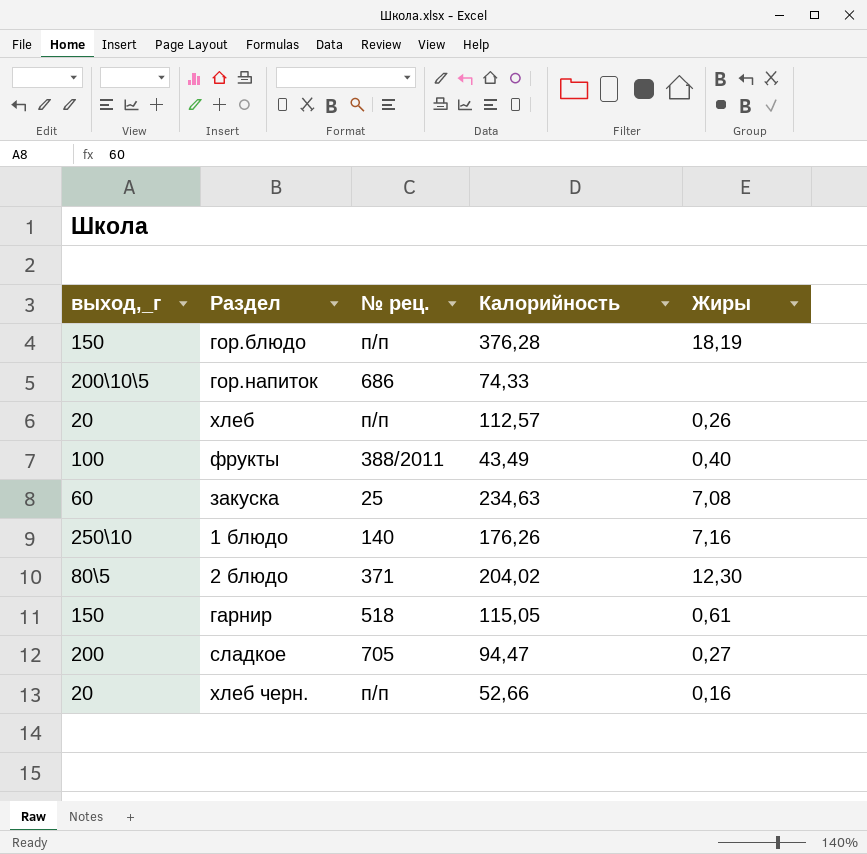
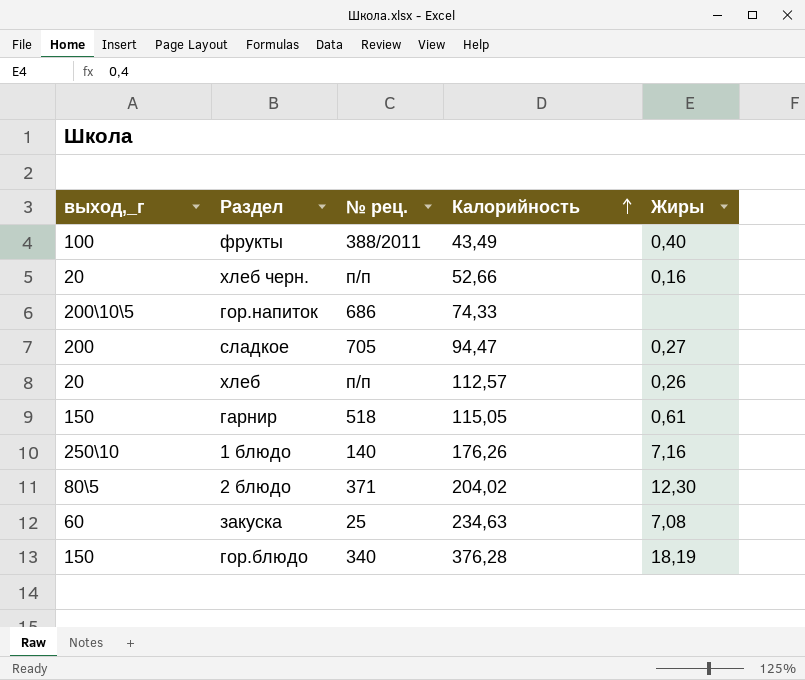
row order: none -> Калорийность ascending
гор.блюдо | № рец.: п/п -> 340

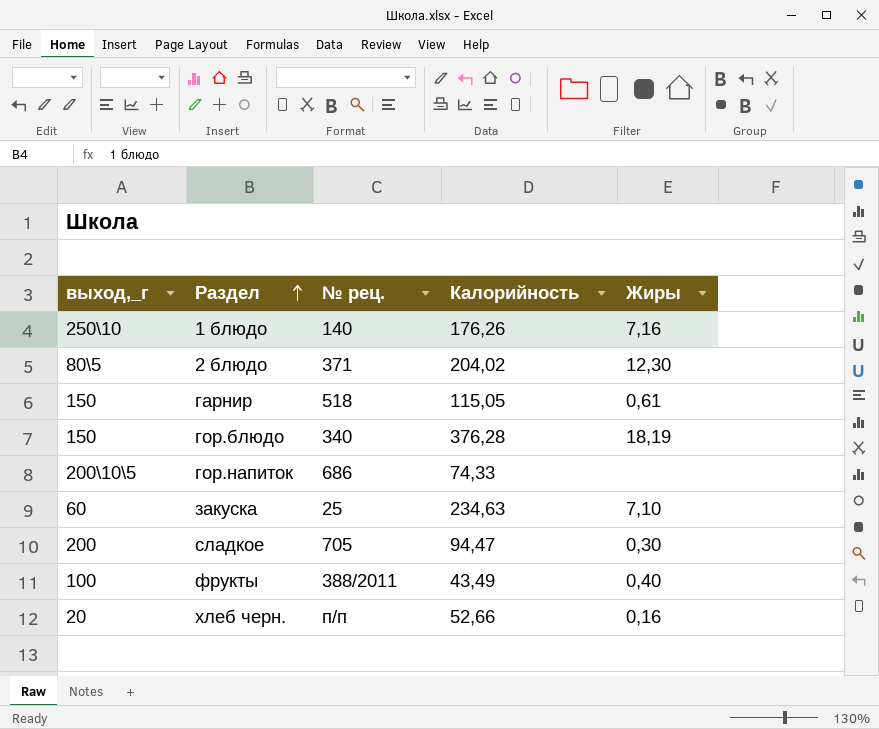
row order: Калорийность ascending -> Раздел ascending
row хлеб: 20 | п/п | 112,57 | 0,26 -> none
закуска | Жиры: 7,08 -> 7,10
сладкое | Жиры: 0,27 -> 0,30

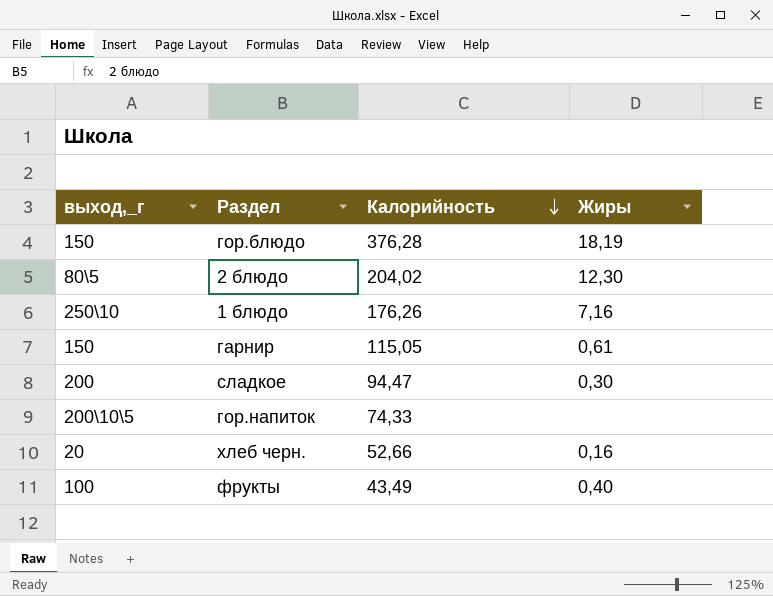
row order: Раздел ascending -> Калорийность descending
column № рец. | position: 3 -> none
row закуска: 60 | 25 | 234,63 | 7,10 -> none

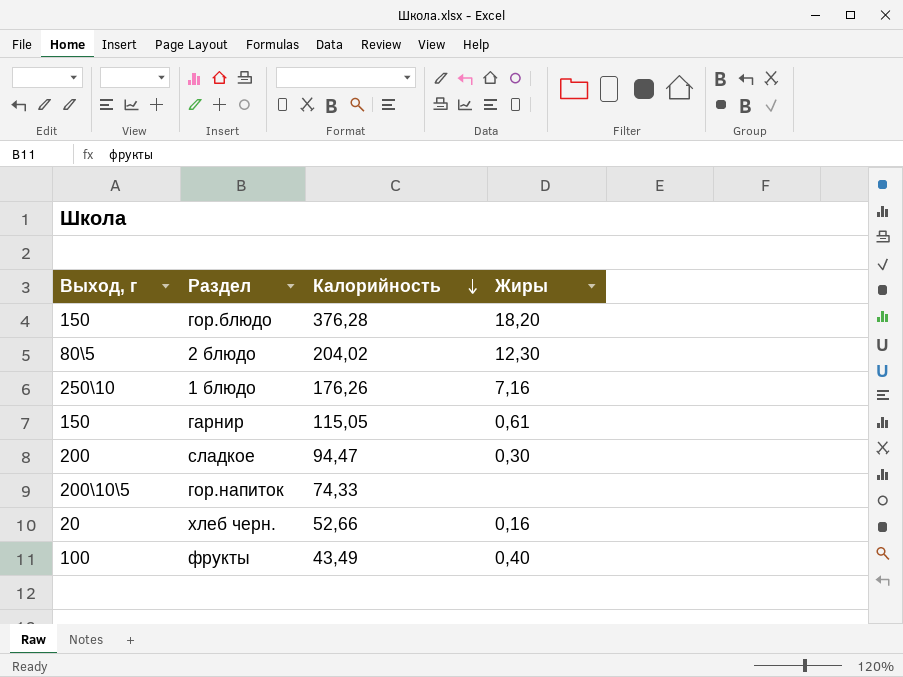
column name: выход,_г -> Выход, г
гор.блюдо | Жиры: 18,19 -> 18,20

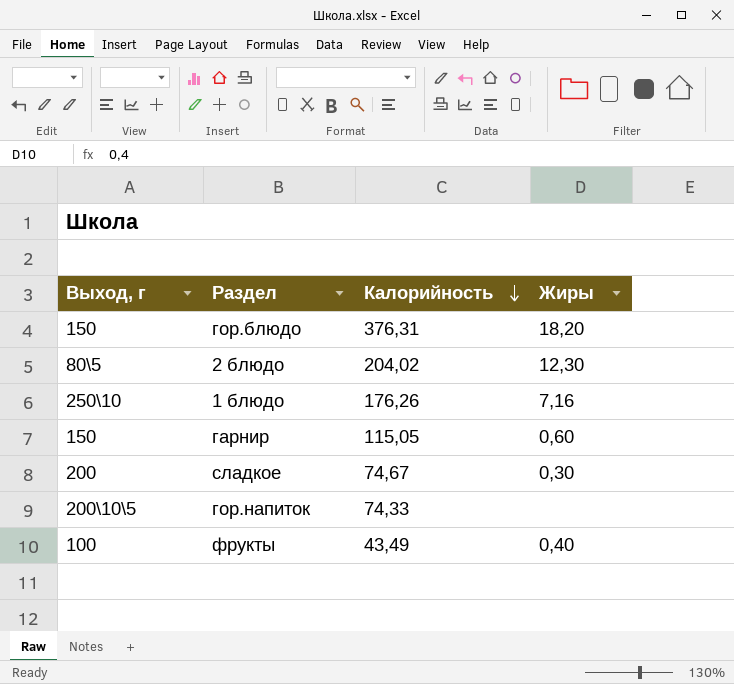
row хлеб черн.: 20 | 52,66 | 0,16 -> none
гор.блюдо | Калорийность: 376,28 -> 376,31
гарнир | Жиры: 0,61 -> 0,60
сладкое | Калорийность: 94,47 -> 74,67

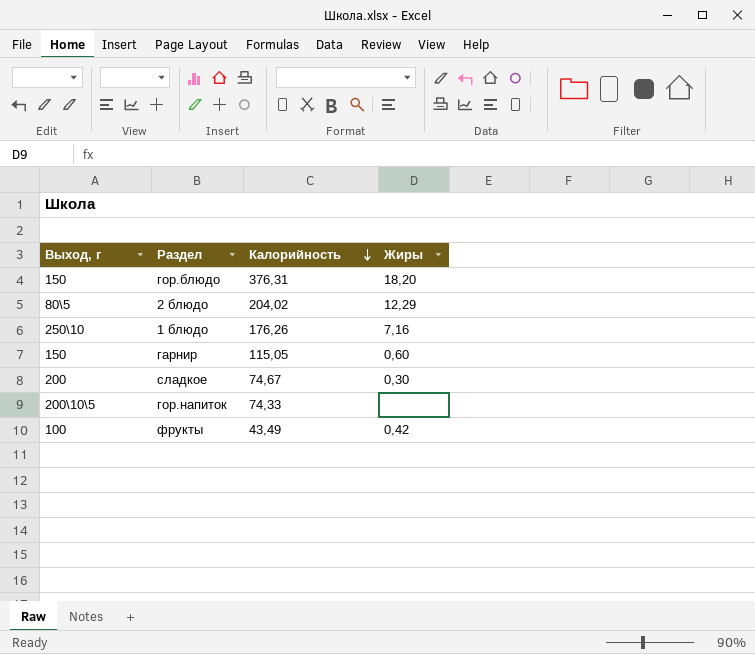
2 блюдо | Жиры: 12,30 -> 12,29
фрукты | Жиры: 0,40 -> 0,42

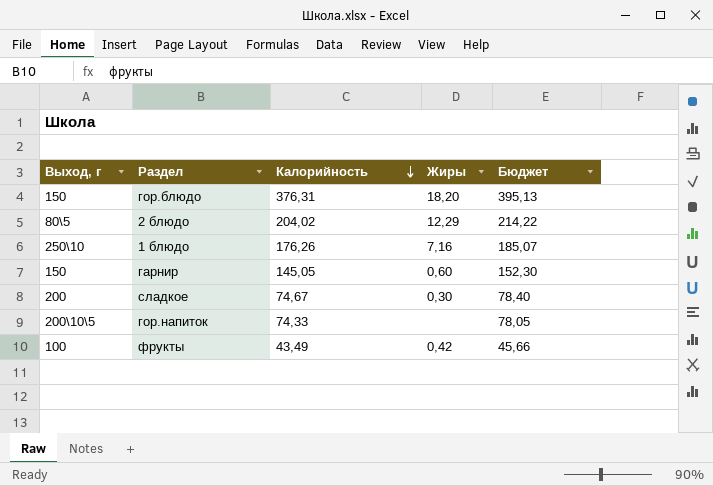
column Бюджет | formula: none -> [Калорийность] * 1,05
гарнир | Калорийность: 115,05 -> 145,05

